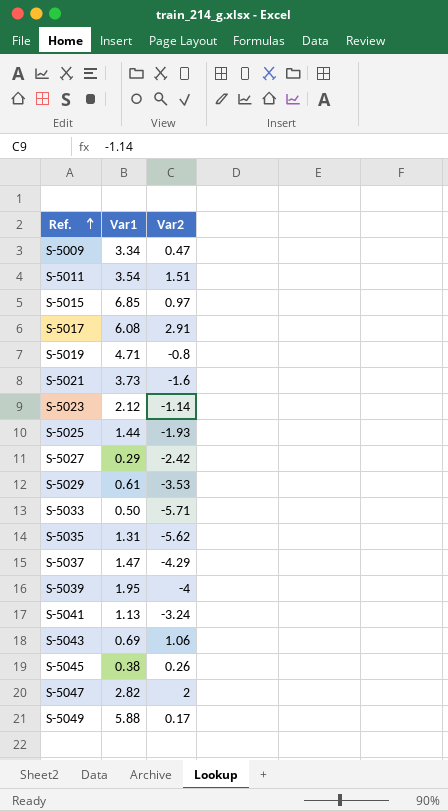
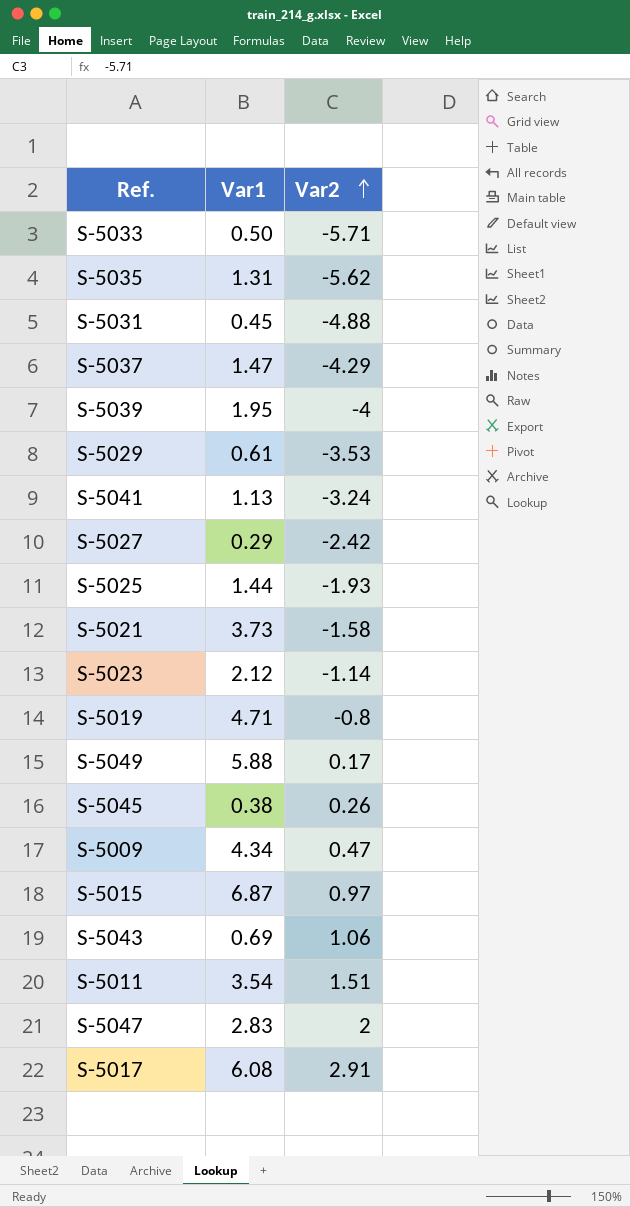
row order: Ref. ascending -> Var2 ascending
row S-5031: none -> 0.45 | -4.88
S-5021 | Var2: -1.6 -> -1.58
S-5009 | Var1: 3.34 -> 4.34
S-5015 | Var1: 6.85 -> 6.87
S-5047 | Var1: 2.82 -> 2.83

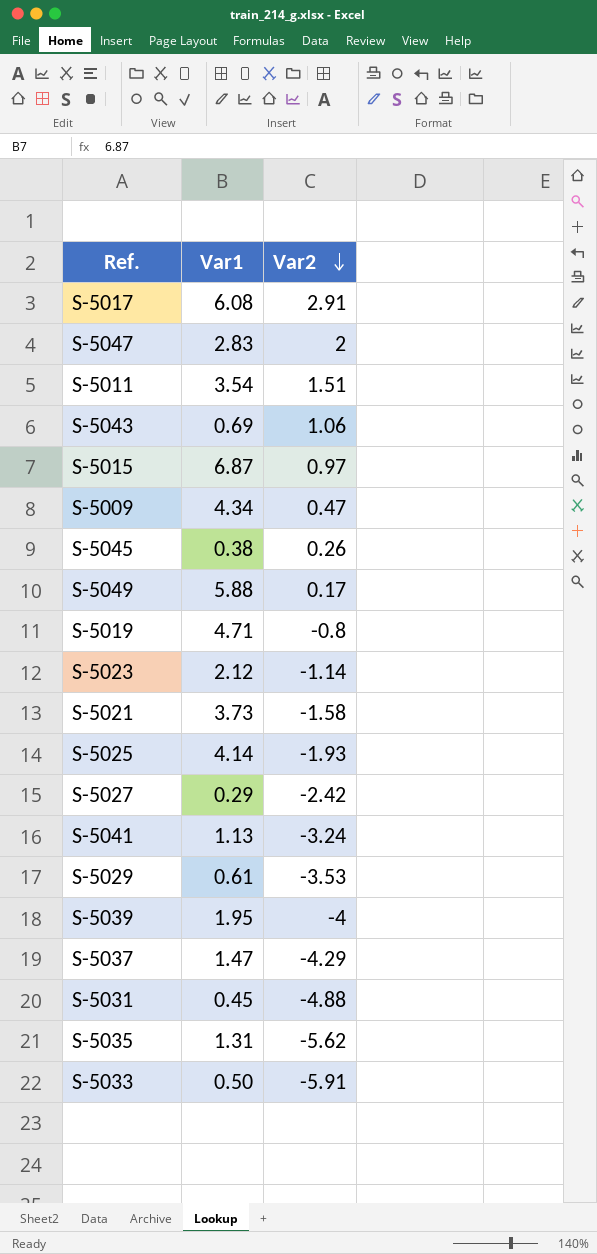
row order: Var2 ascending -> Var2 descending
S-5025 | Var1: 1.44 -> 4.14
S-5033 | Var2: -5.71 -> -5.91

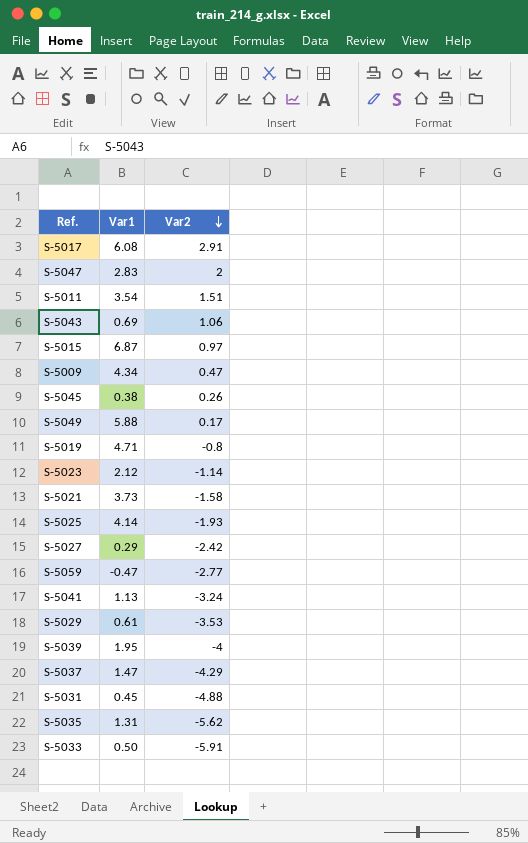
row S-5059: none -> -0.47 | -2.77

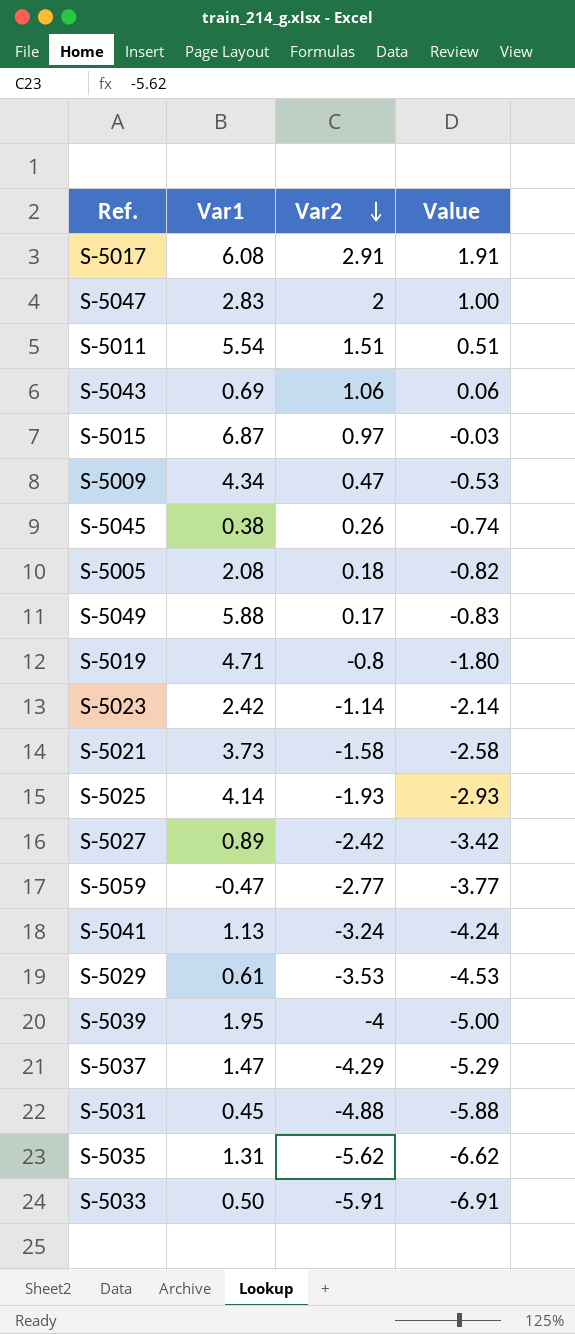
column Value | formula: none -> [Var2] - 1
S-5011 | Var1: 3.54 -> 5.54
row S-5005: none -> 2.08 | 0.18 | -0.82
S-5023 | Var1: 2.12 -> 2.42
S-5027 | Var1: 0.29 -> 0.89

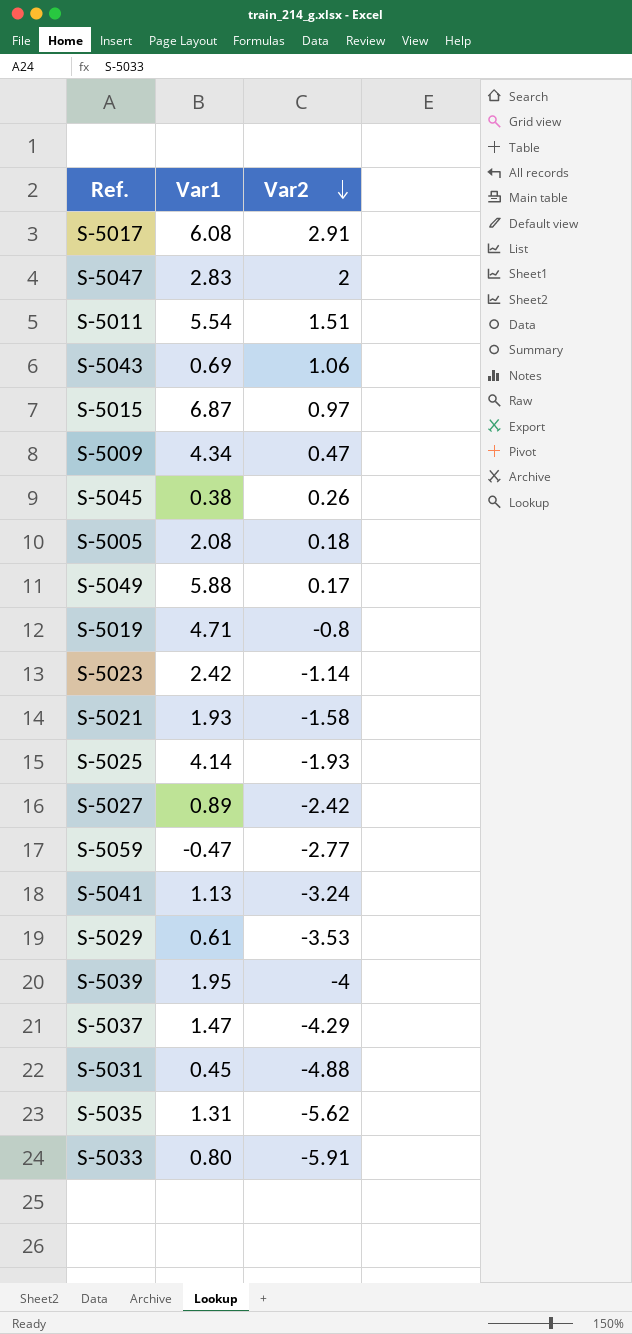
column Value | formula: [Var2] - 1 -> none
S-5021 | Var1: 3.73 -> 1.93
S-5033 | Var1: 0.50 -> 0.80

